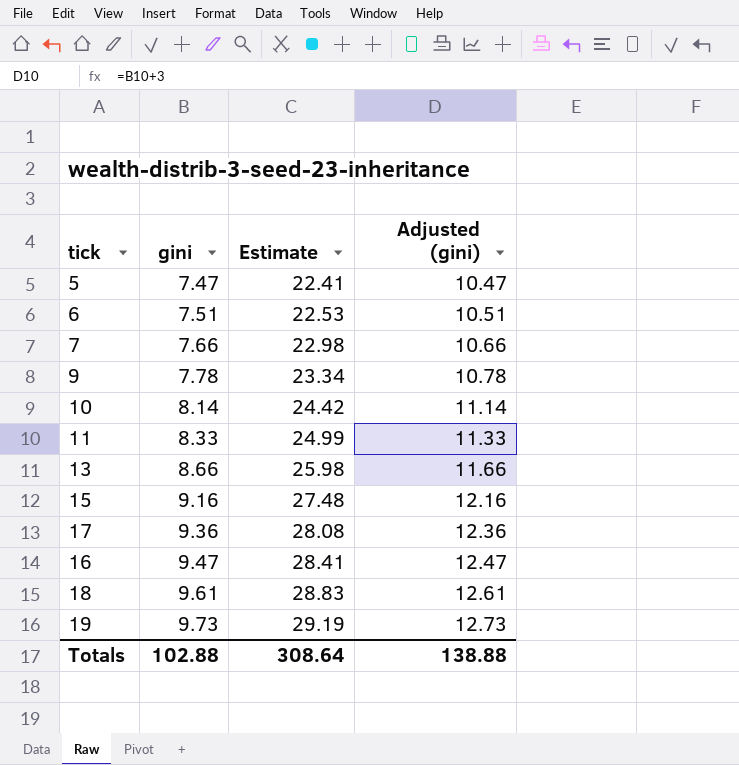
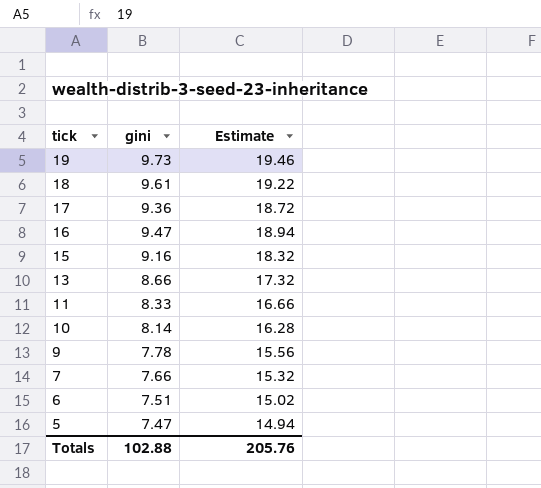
row order: gini ascending -> tick descending
column Adjusted (gini) | formula: [gini] + 3 -> none
column Estimate | formula: [gini] * 3 -> [gini] * 2
Totals | Estimate: 308.64 -> 205.76

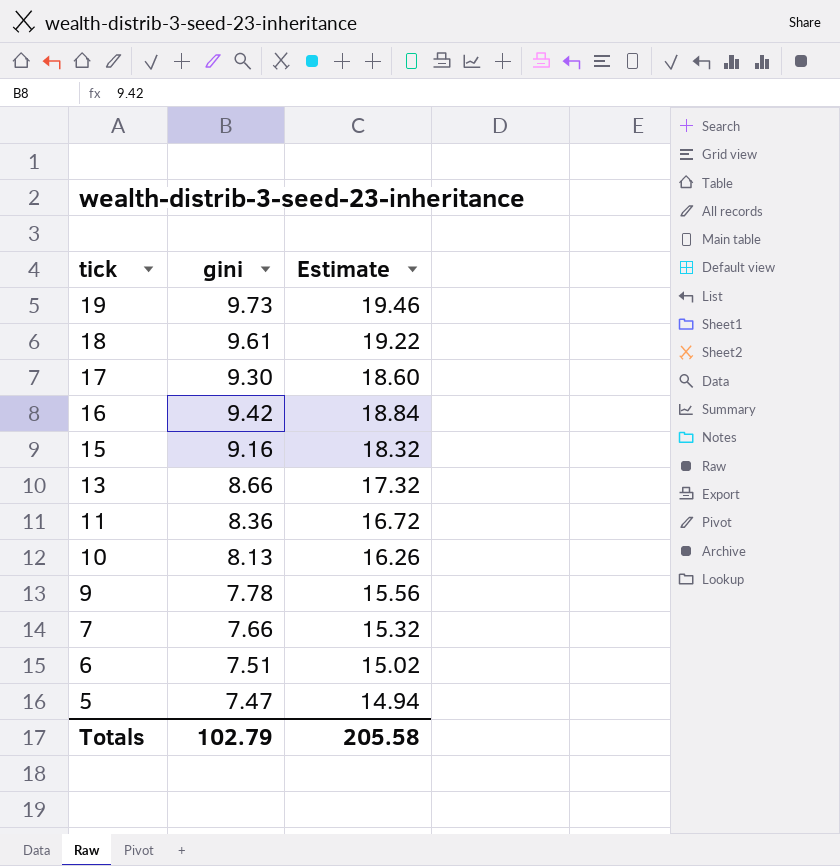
17 | gini: 9.36 -> 9.30
17 | Estimate: 18.72 -> 18.60
16 | gini: 9.47 -> 9.42
16 | Estimate: 18.94 -> 18.84
11 | gini: 8.33 -> 8.36
11 | Estimate: 16.66 -> 16.72
10 | gini: 8.14 -> 8.13
10 | Estimate: 16.28 -> 16.26
Totals | gini: 102.88 -> 102.79
Totals | Estimate: 205.76 -> 205.58

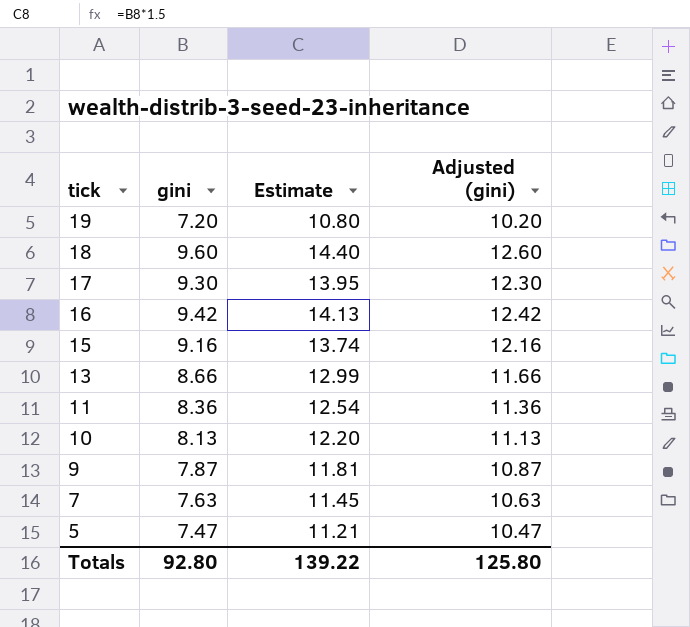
column Estimate | formula: [gini] * 2 -> [gini] * 1.5
column Adjusted (gini) | formula: none -> [gini] + 3
row 6: 7.51 | 15.02 -> none
19 | gini: 9.73 -> 7.20
18 | gini: 9.61 -> 9.60
9 | gini: 7.78 -> 7.87
7 | gini: 7.66 -> 7.63
Totals | gini: 102.79 -> 92.80
Totals | Estimate: 205.58 -> 139.22

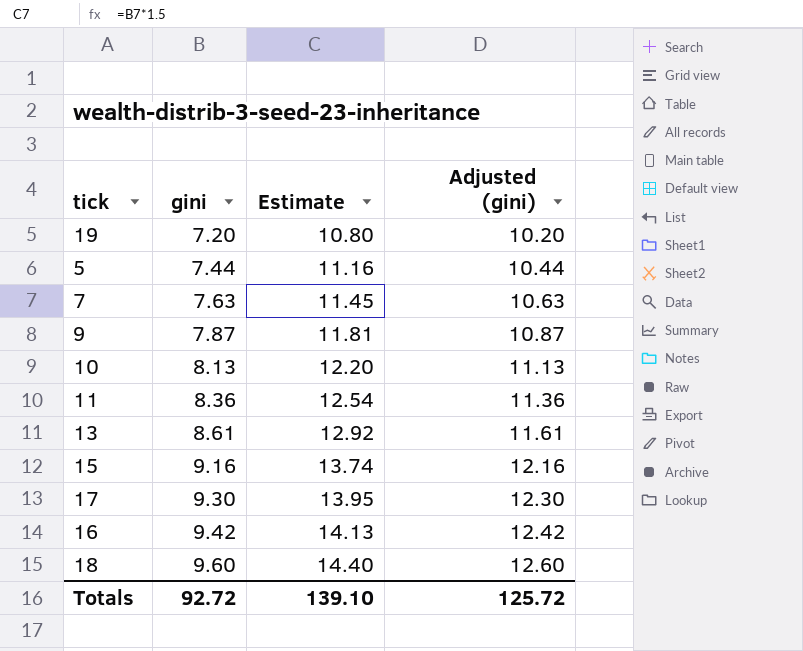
row order: tick descending -> gini ascending
5 | gini: 7.47 -> 7.44
5 | Estimate: 11.21 -> 11.16
5 | Adjusted (gini): 10.47 -> 10.44
13 | gini: 8.66 -> 8.61
13 | Estimate: 12.99 -> 12.92
13 | Adjusted (gini): 11.66 -> 11.61
Totals | gini: 92.80 -> 92.72
Totals | Estimate: 139.22 -> 139.10
Totals | Adjusted (gini): 125.80 -> 125.72

